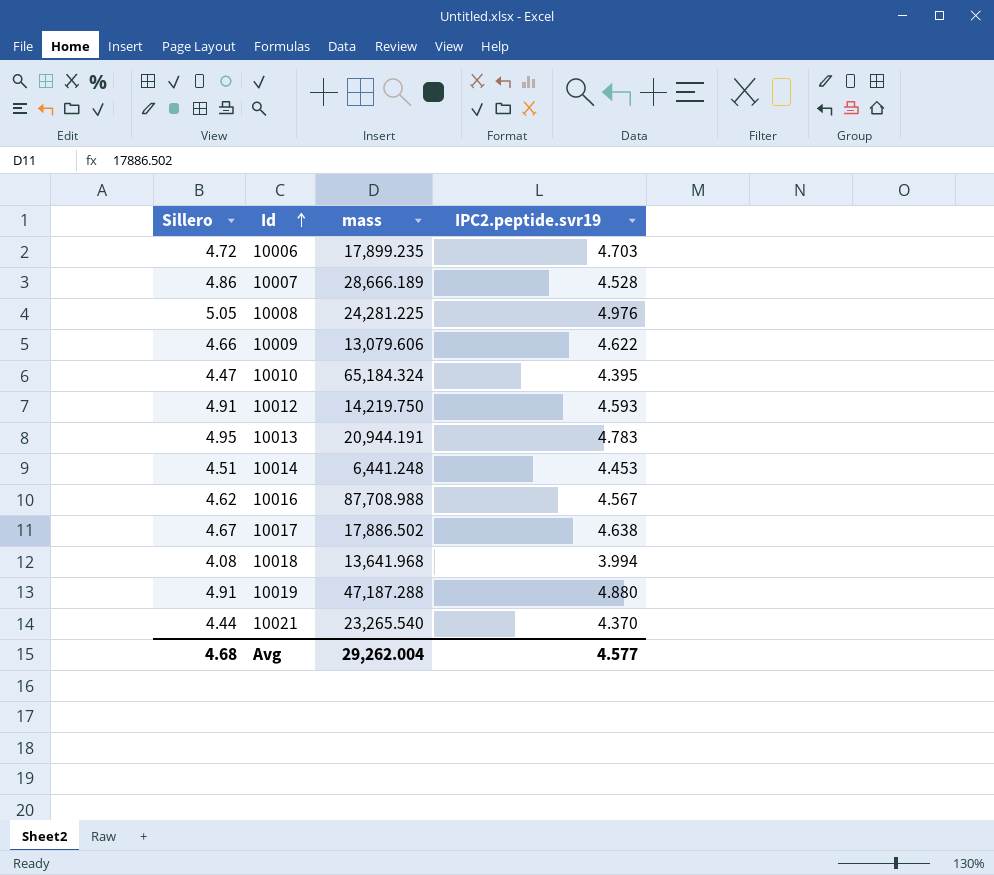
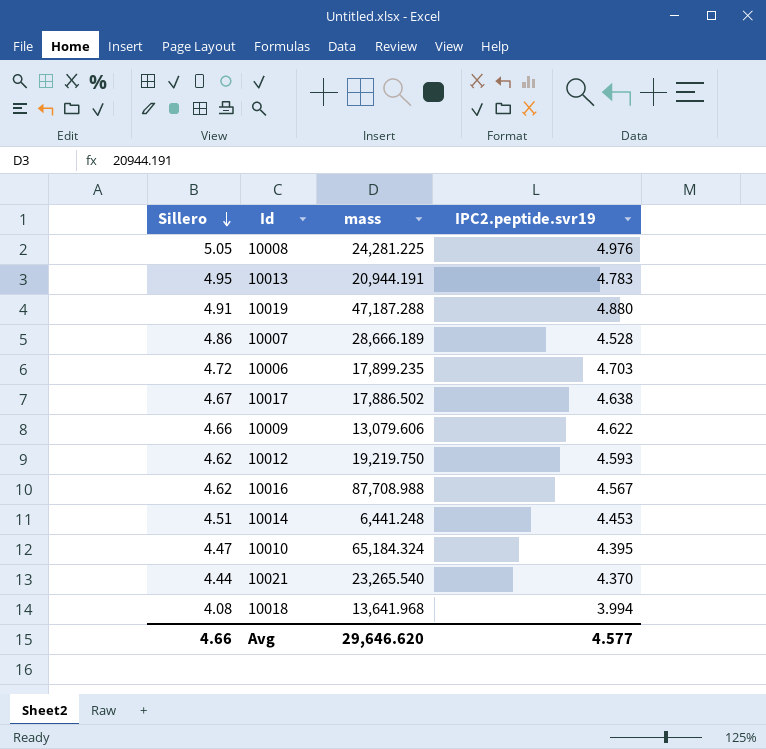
row order: Id ascending -> Sillero descending
10012 | Sillero: 4.91 -> 4.62
10012 | mass: 14,219.750 -> 19,219.750
Avg | Sillero: 4.68 -> 4.66
Avg | mass: 29,262.004 -> 29,646.620

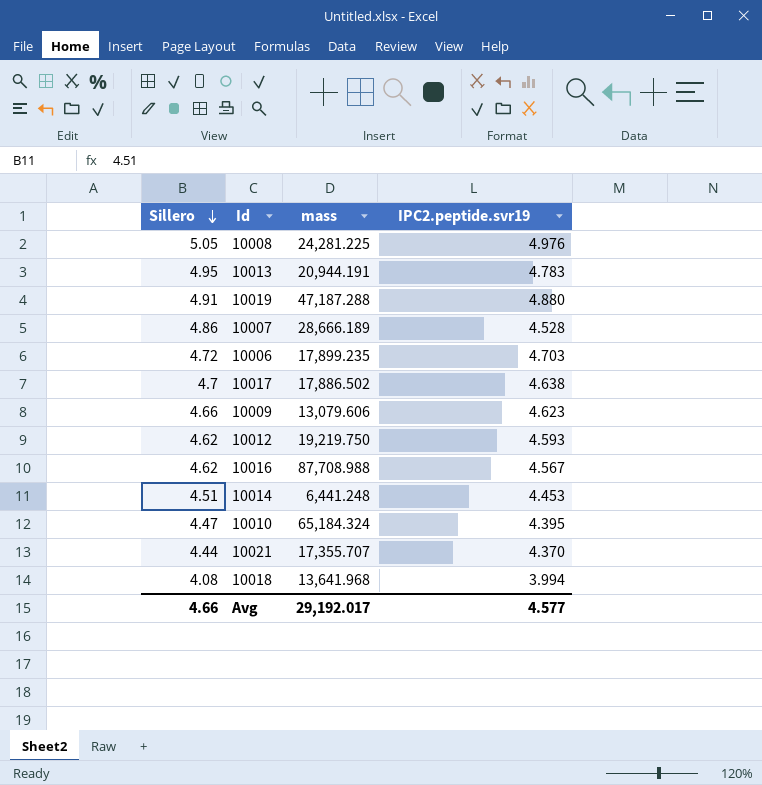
10017 | Sillero: 4.67 -> 4.7
10009 | IPC2.peptide.svr19: 4.622 -> 4.623
10021 | mass: 23,265.540 -> 17,355.707
Avg | mass: 29,646.620 -> 29,192.017

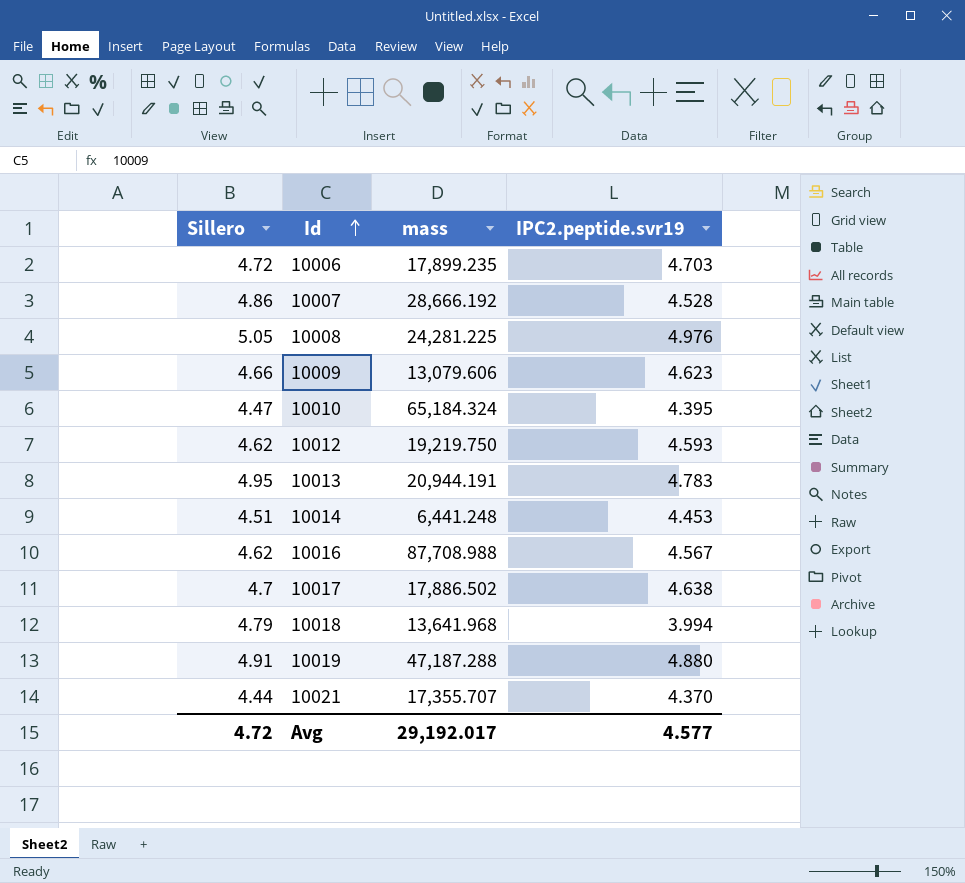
row order: Sillero descending -> Id ascending
10007 | mass: 28,666.189 -> 28,666.192
10018 | Sillero: 4.08 -> 4.79
Avg | Sillero: 4.66 -> 4.72

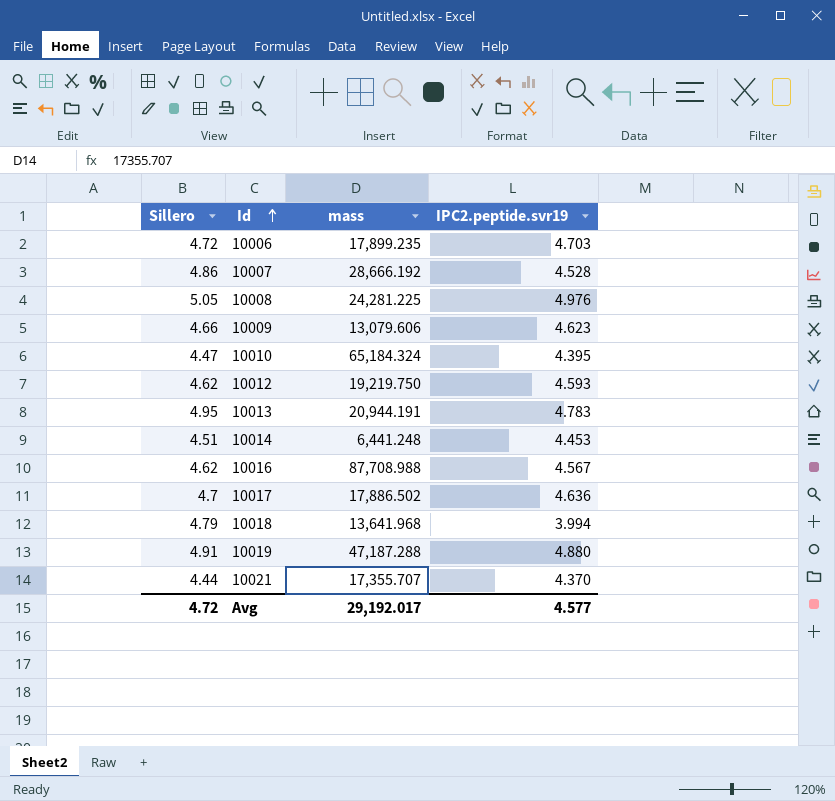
10017 | IPC2.peptide.svr19: 4.638 -> 4.636

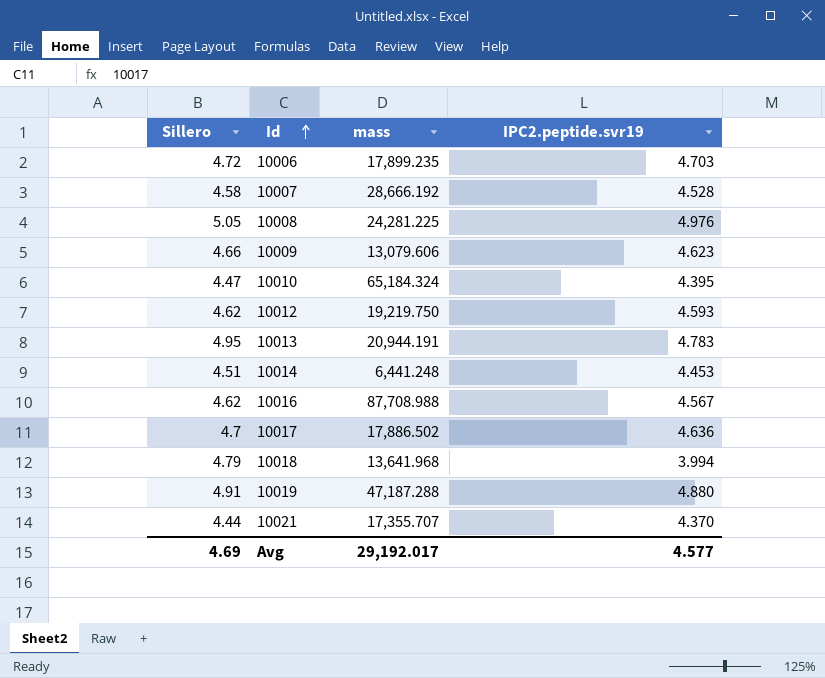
10007 | Sillero: 4.86 -> 4.58
Avg | Sillero: 4.72 -> 4.69

